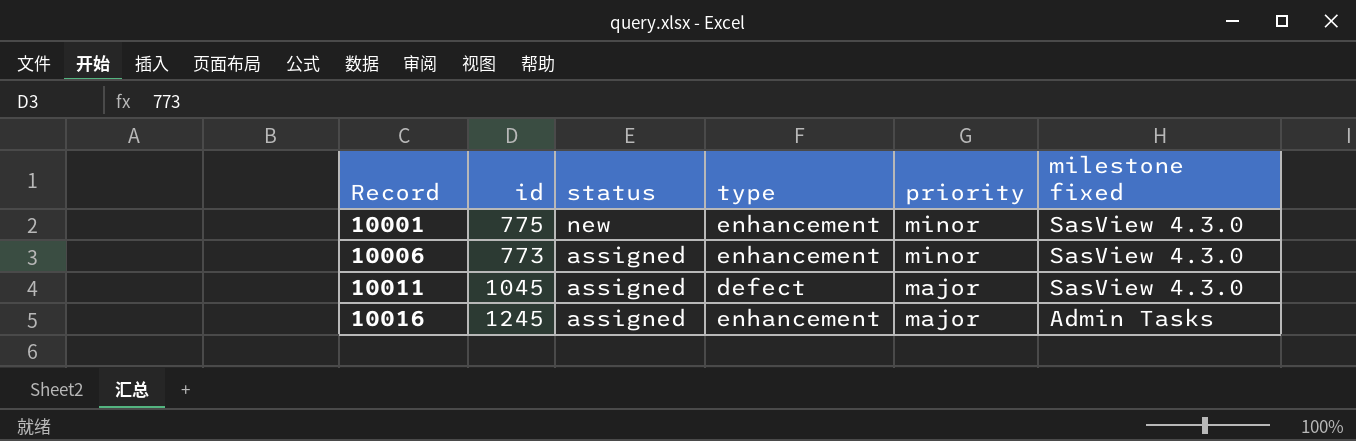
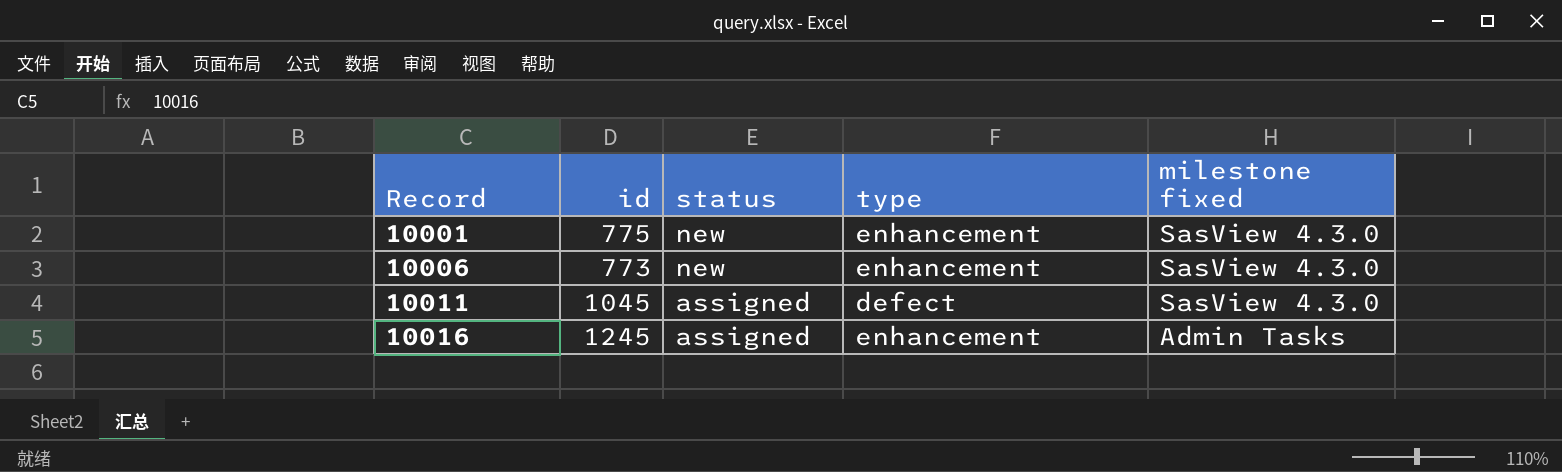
column priority | position: 5 -> none
10006 | status: assigned -> new

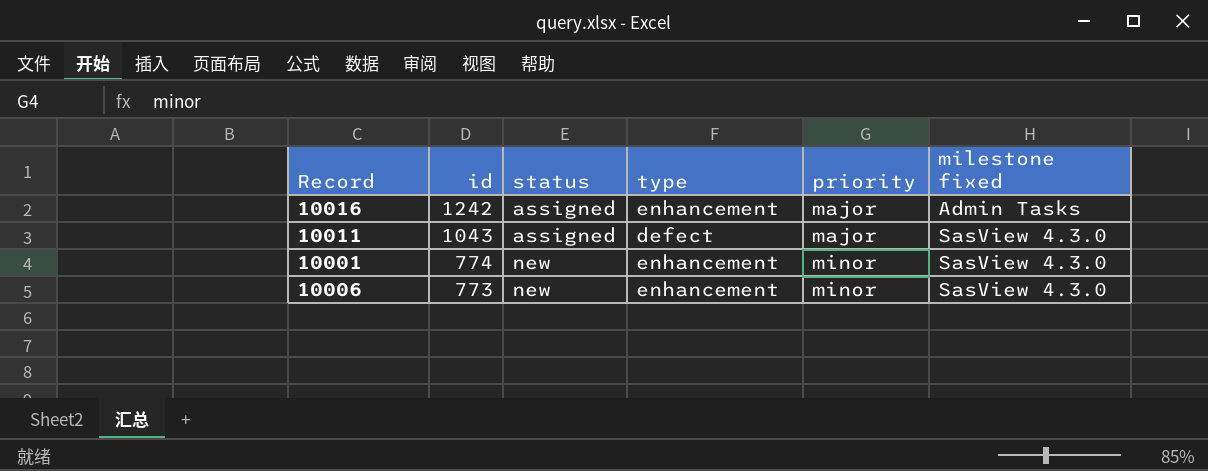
row order: Record ascending -> id descending
column priority | position: none -> 5
10016 | id: 1245 -> 1242
10011 | id: 1045 -> 1043
10001 | id: 775 -> 774

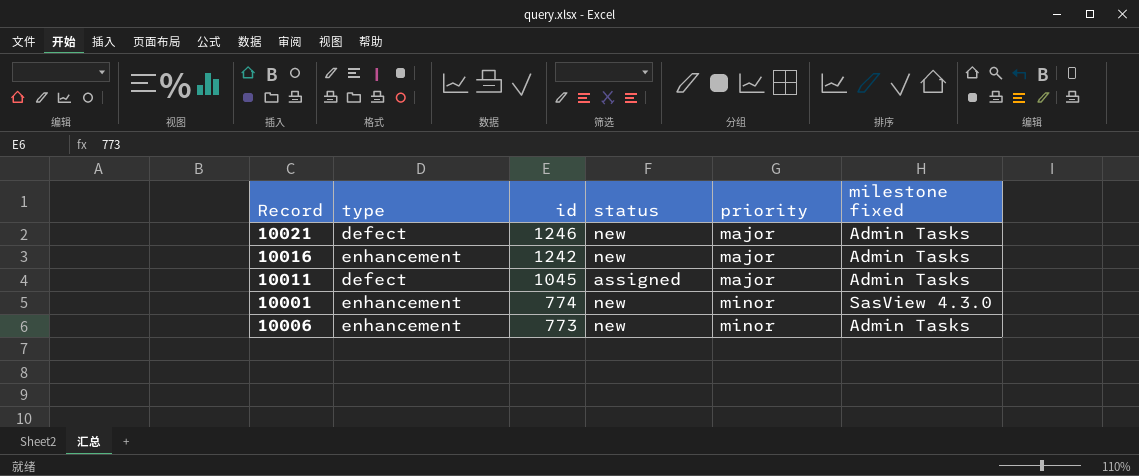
column type | position: 4 -> 2
row 10021: none -> defect | 1246 | new | major | Admin Tasks
10016 | status: assigned -> new
10011 | id: 1043 -> 1045
10011 | milestone fixed: SasView 4.3.0 -> Admin Tasks
10006 | milestone fixed: SasView 4.3.0 -> Admin Tasks

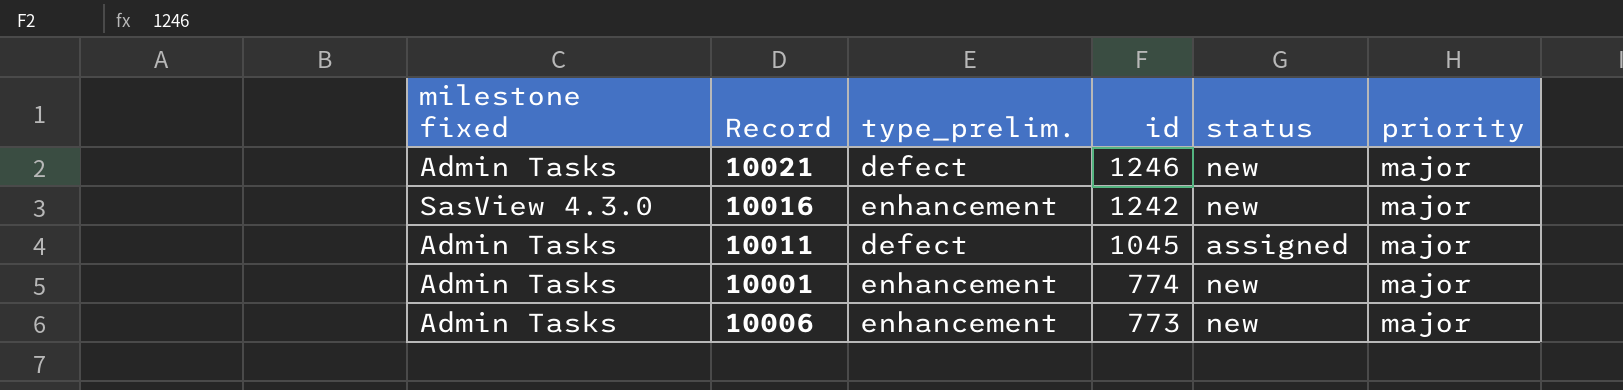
column milestone fixed | position: 6 -> 1
column name: type -> type_prelim.
10016 | milestone fixed: Admin Tasks -> SasView 4.3.0
10001 | milestone fixed: SasView 4.3.0 -> Admin Tasks
10001 | priority: minor -> major
10006 | priority: minor -> major

